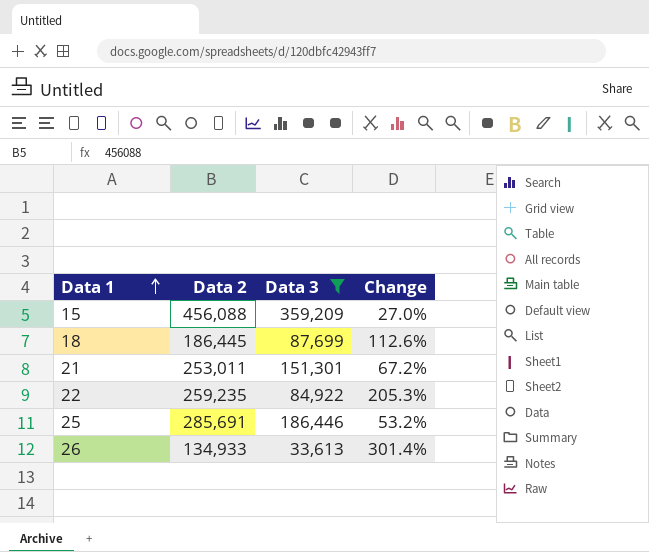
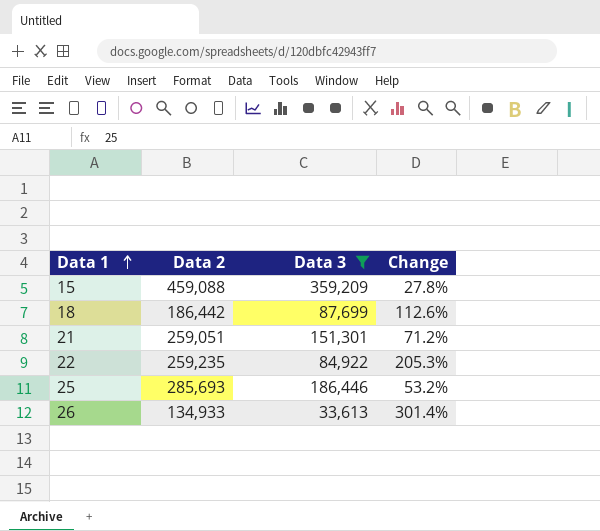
15 | Data 2: 456,088 -> 459,088
15 | Change: 27.0% -> 27.8%
18 | Data 2: 186,445 -> 186,442
21 | Data 2: 253,011 -> 259,051
21 | Change: 67.2% -> 71.2%
25 | Data 2: 285,691 -> 285,693

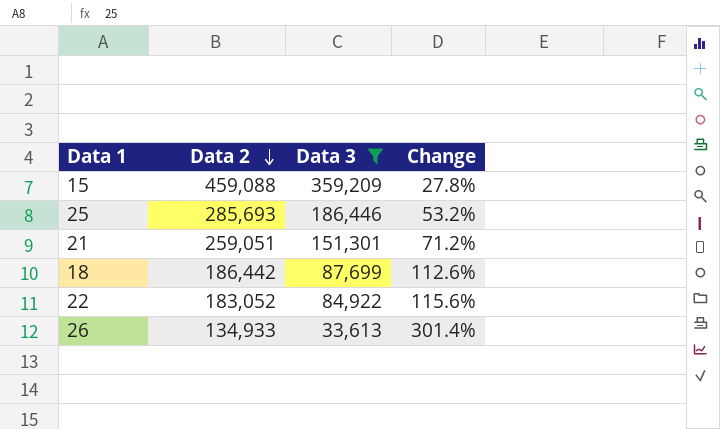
row order: Data 1 ascending -> Data 2 descending
22 | Data 2: 259,235 -> 183,052
22 | Change: 205.3% -> 115.6%

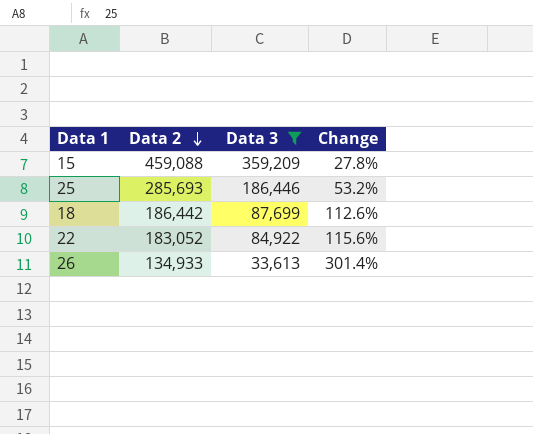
row 21: 259,051 | 151,301 | 71.2% -> none

